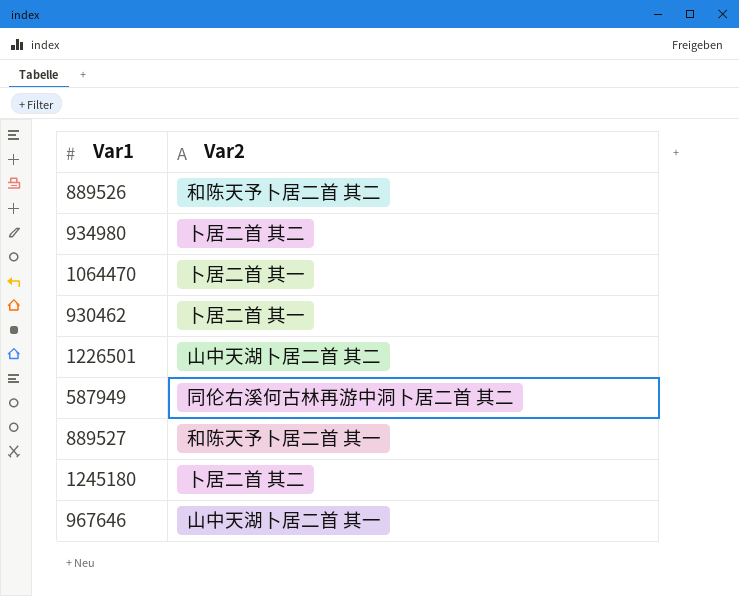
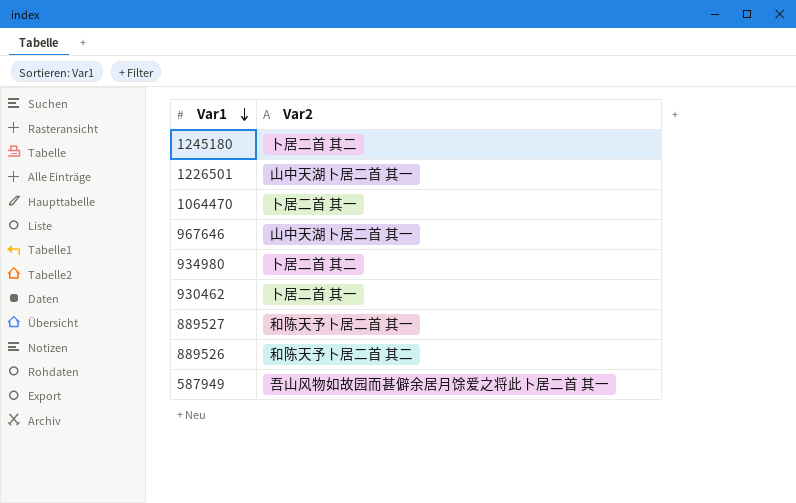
row order: none -> Var1 descending
1226501 | Var2: 山中天湖卜居二首 其二 -> 山中天湖卜居二首 其一
587949 | Var2: 同伦右溪何古林再游中洞卜居二首 其二 -> 吾山风物如故园而甚僻余居月馀爱之将此卜居二首 其一

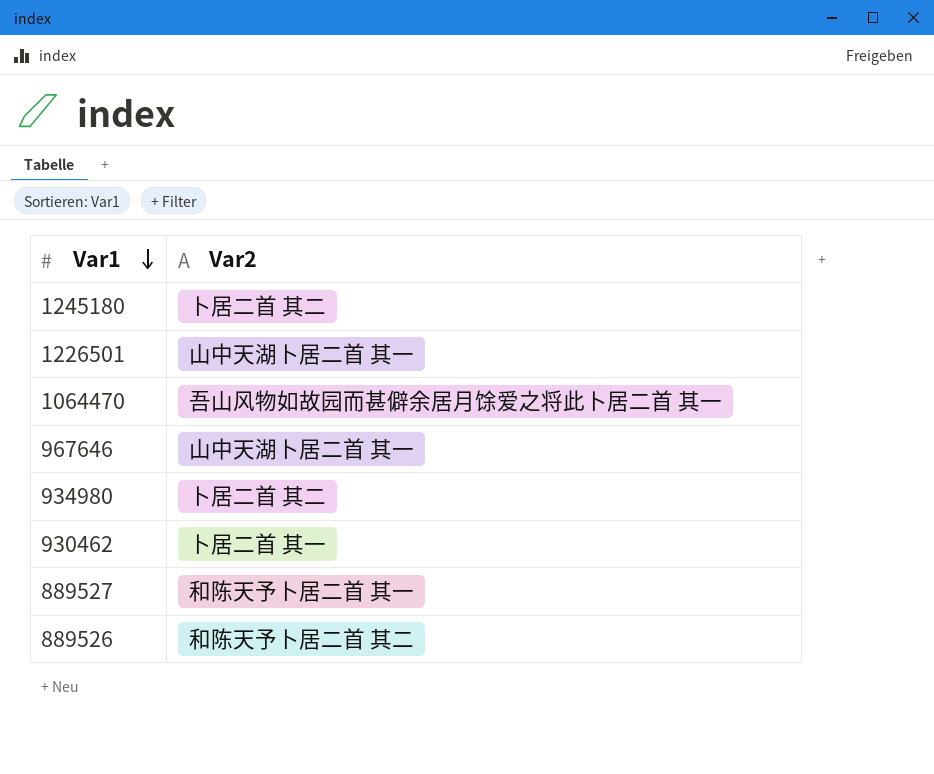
row 587949: 吾山风物如故园而甚僻余居月馀爱之将此卜居二首 其一 -> none
1064470 | Var2: 卜居二首 其一 -> 吾山风物如故园而甚僻余居月馀爱之将此卜居二首 其一

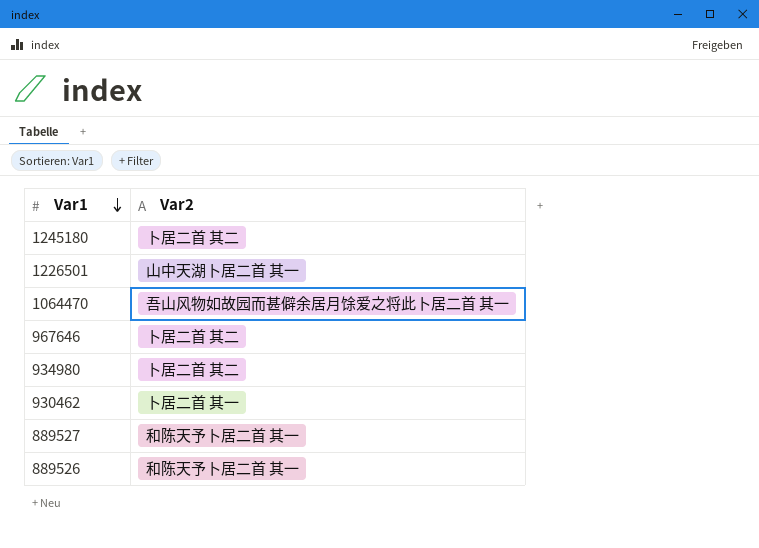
967646 | Var2: 山中天湖卜居二首 其一 -> 卜居二首 其二
889526 | Var2: 和陈天予卜居二首 其二 -> 和陈天予卜居二首 其一

